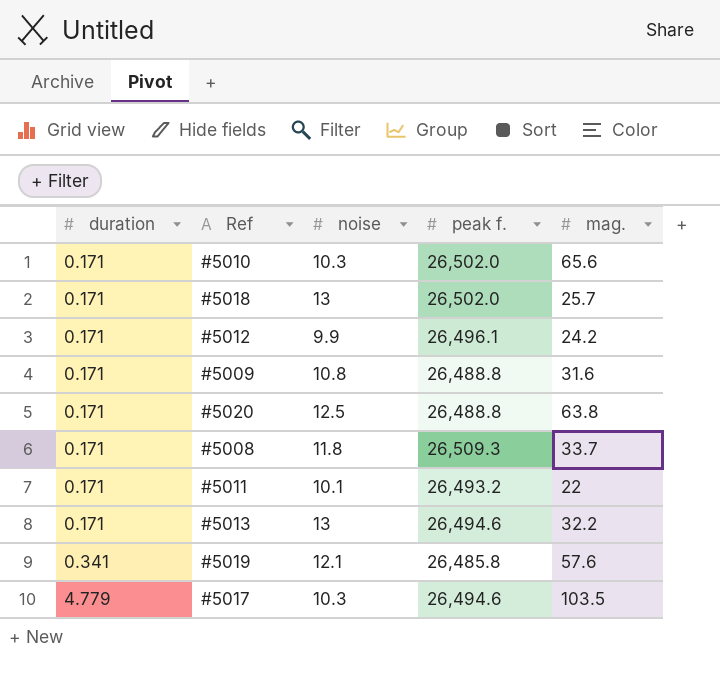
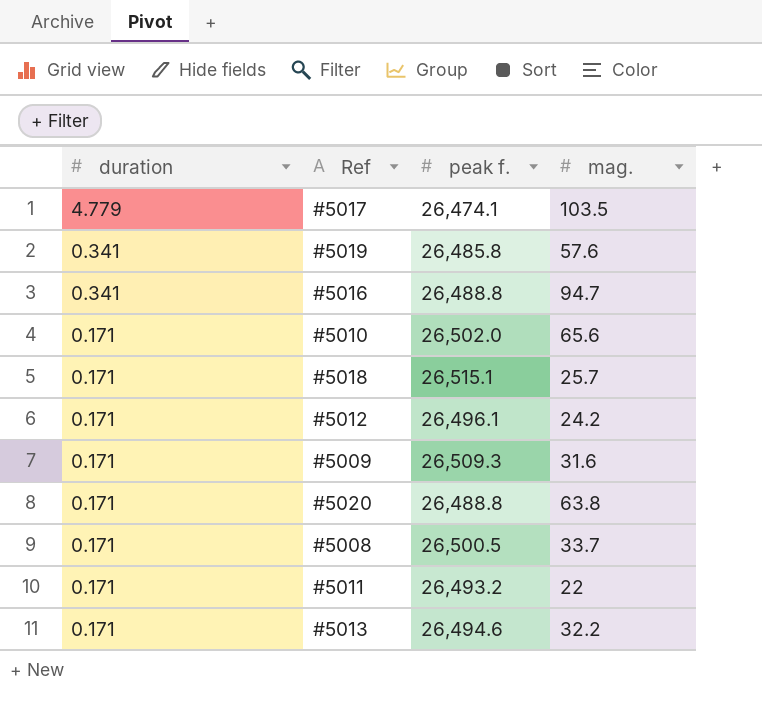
row order: duration ascending -> duration descending
column noise | position: 3 -> none
#5017 | peak f.: 26,494.6 -> 26,474.1
row #5016: none -> 0.341 | 26,488.8 | 94.7
#5018 | peak f.: 26,502.0 -> 26,515.1
#5009 | peak f.: 26,488.8 -> 26,509.3
#5008 | peak f.: 26,509.3 -> 26,500.5

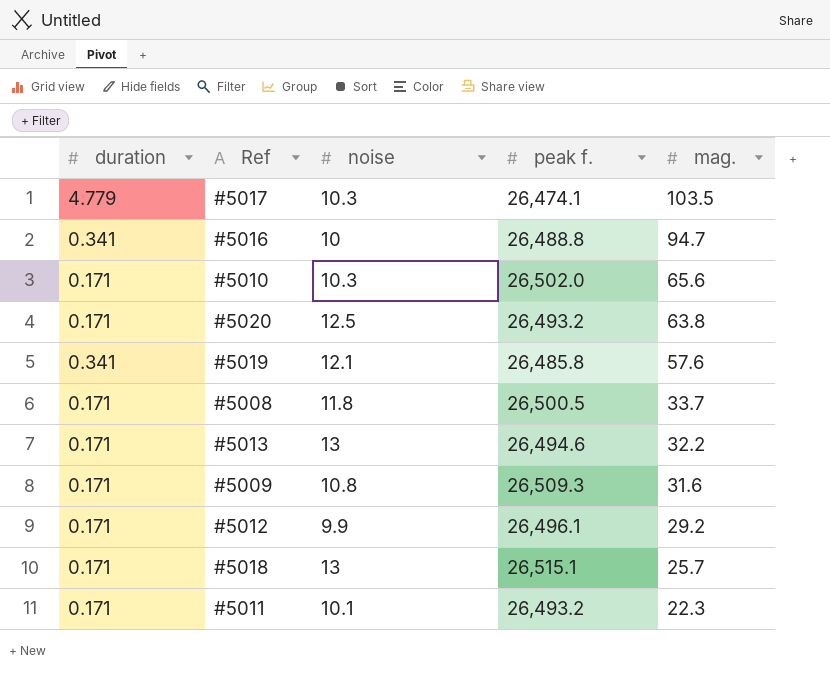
row order: duration descending -> mag. descending
column noise | position: none -> 3
#5020 | peak f.: 26,488.8 -> 26,493.2
#5012 | mag.: 24.2 -> 29.2
#5011 | mag.: 22 -> 22.3

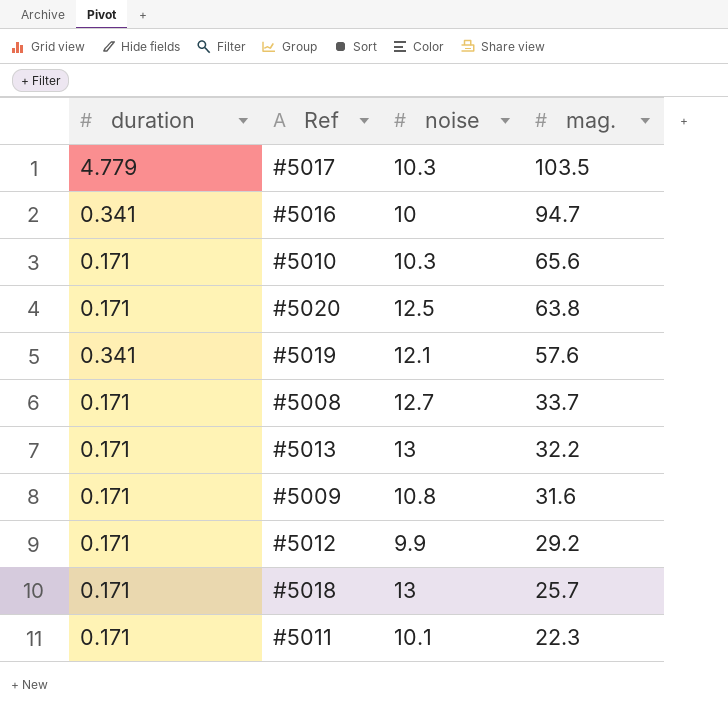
column peak f. | position: 4 -> none
#5008 | noise: 11.8 -> 12.7

